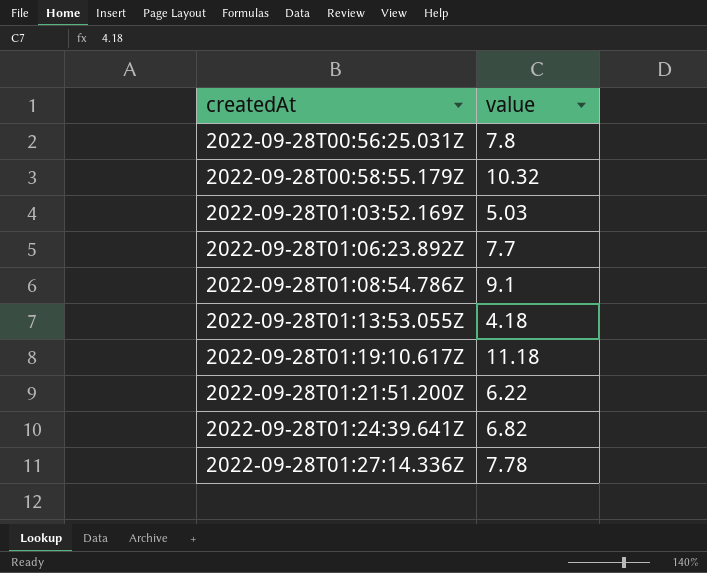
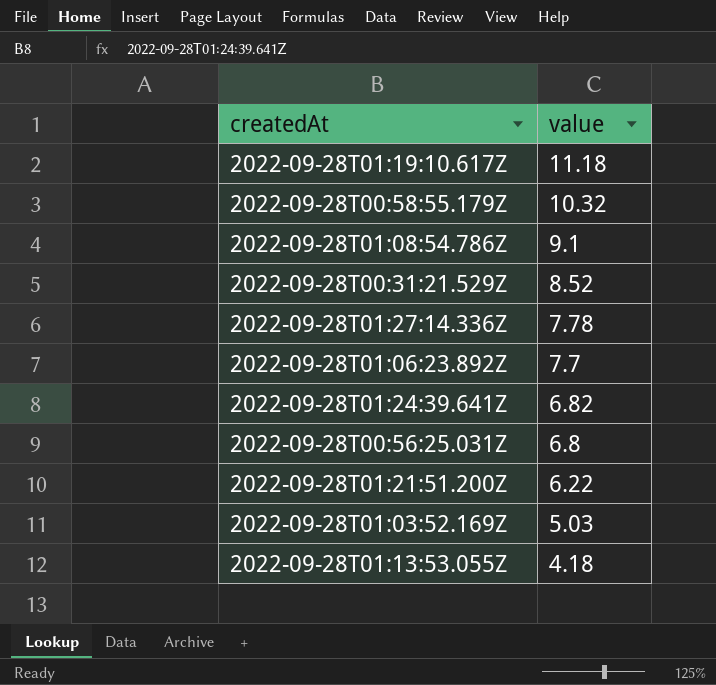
row order: createdAt ascending -> value descending
row 2022-09-28T00:31:21.529Z: none -> 8.52
2022-09-28T00:56:25.031Z | value: 7.8 -> 6.8

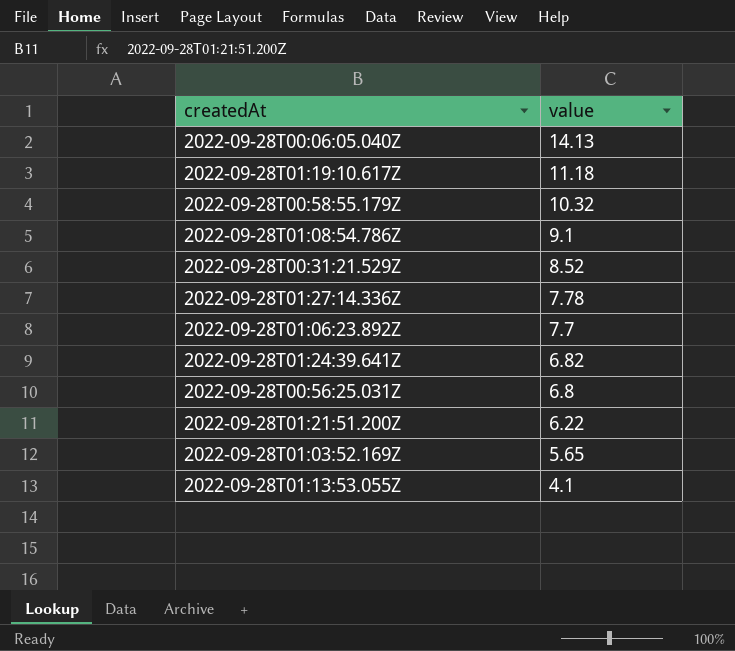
row 2022-09-28T00:06:05.040Z: none -> 14.13
2022-09-28T01:03:52.169Z | value: 5.03 -> 5.65
2022-09-28T01:13:53.055Z | value: 4.18 -> 4.1

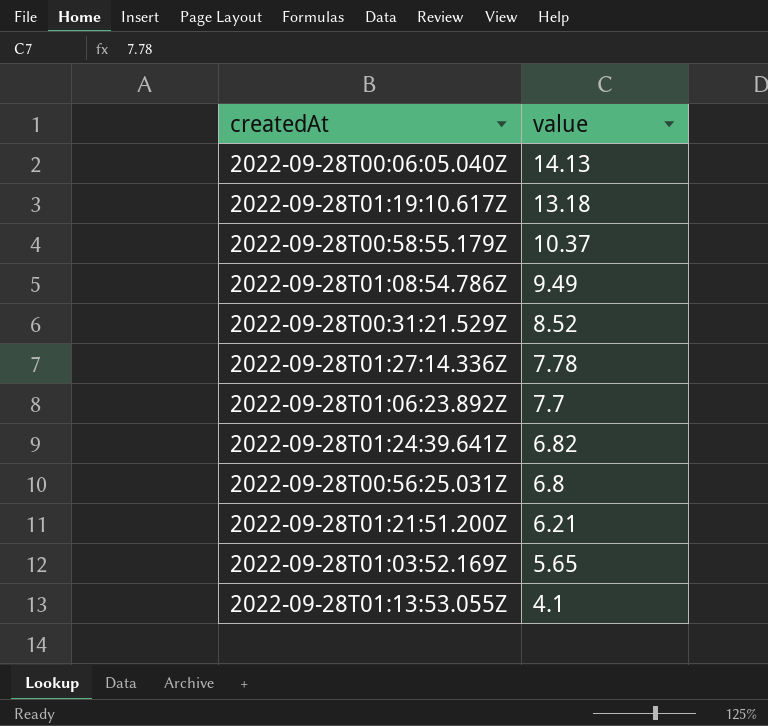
2022-09-28T01:19:10.617Z | value: 11.18 -> 13.18
2022-09-28T00:58:55.179Z | value: 10.32 -> 10.37
2022-09-28T01:08:54.786Z | value: 9.1 -> 9.49
2022-09-28T01:21:51.200Z | value: 6.22 -> 6.21

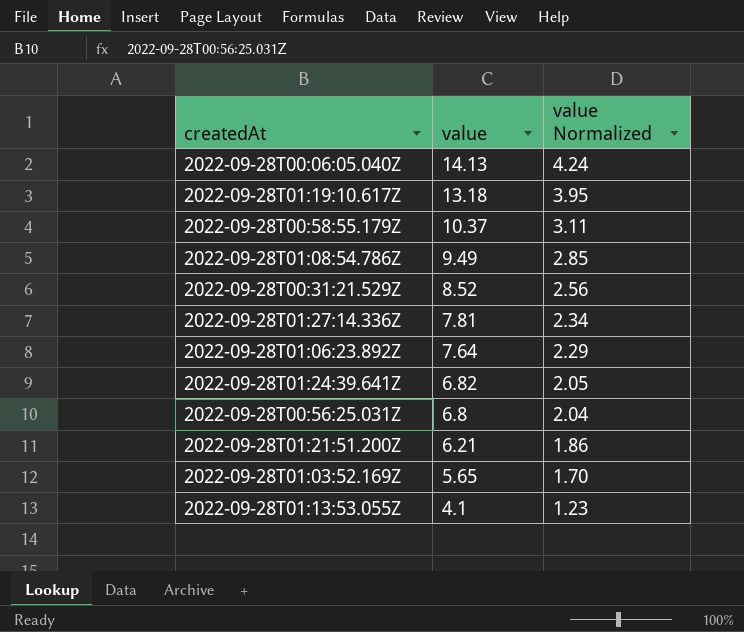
column value Normalized | formula: none -> [value] * 0.3
2022-09-28T01:27:14.336Z | value: 7.78 -> 7.81
2022-09-28T01:06:23.892Z | value: 7.7 -> 7.64

